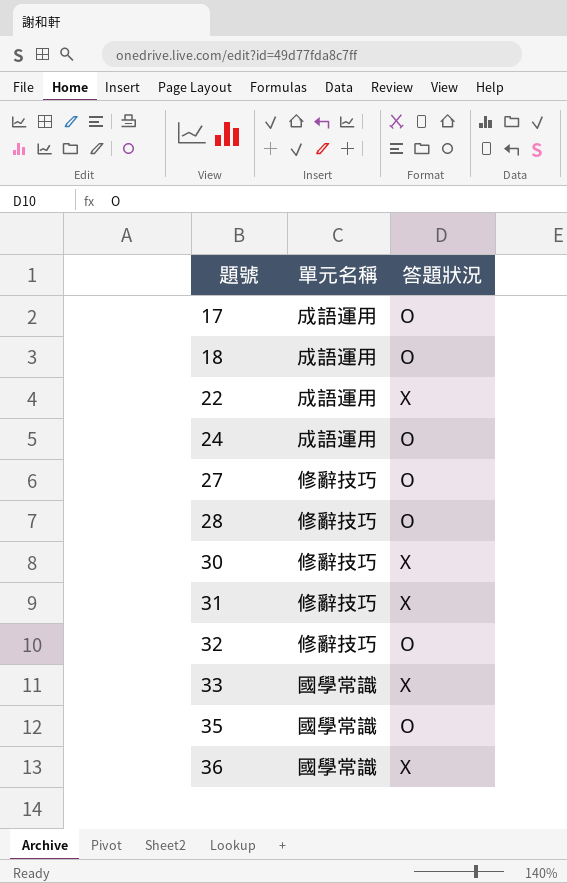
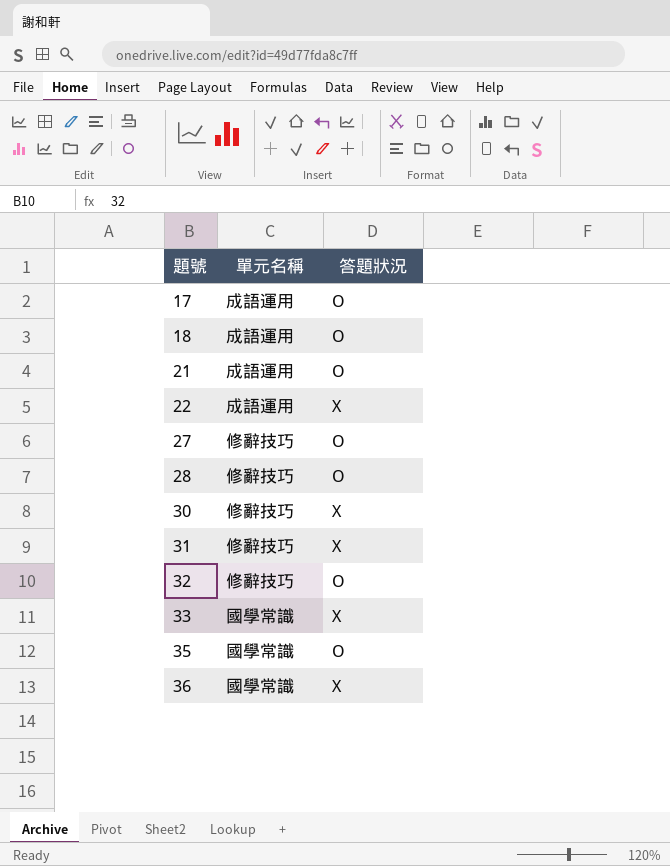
row 24: 成語運用 | O -> none
row 21: none -> 成語運用 | O

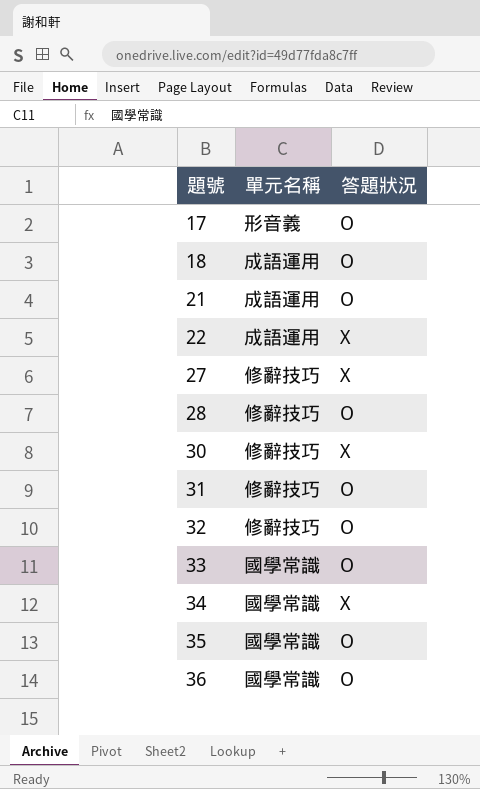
17 | 單元名稱: 成語運用 -> 形音義
27 | 答題狀況: O -> X
31 | 答題狀況: X -> O
33 | 答題狀況: X -> O
row 34: none -> 國學常識 | X
36 | 答題狀況: X -> O

